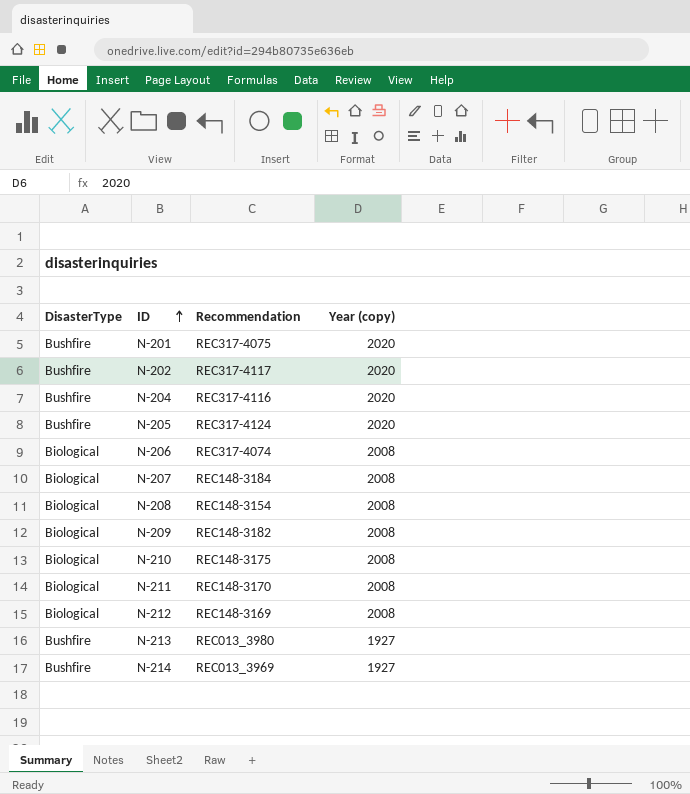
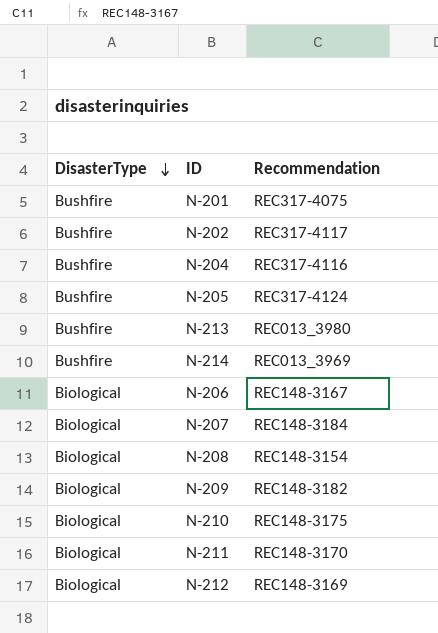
row order: ID ascending -> DisasterType descending
column Year (copy) | position: 4 -> none
N-206 | Recommendation: REC317-4074 -> REC148-3167

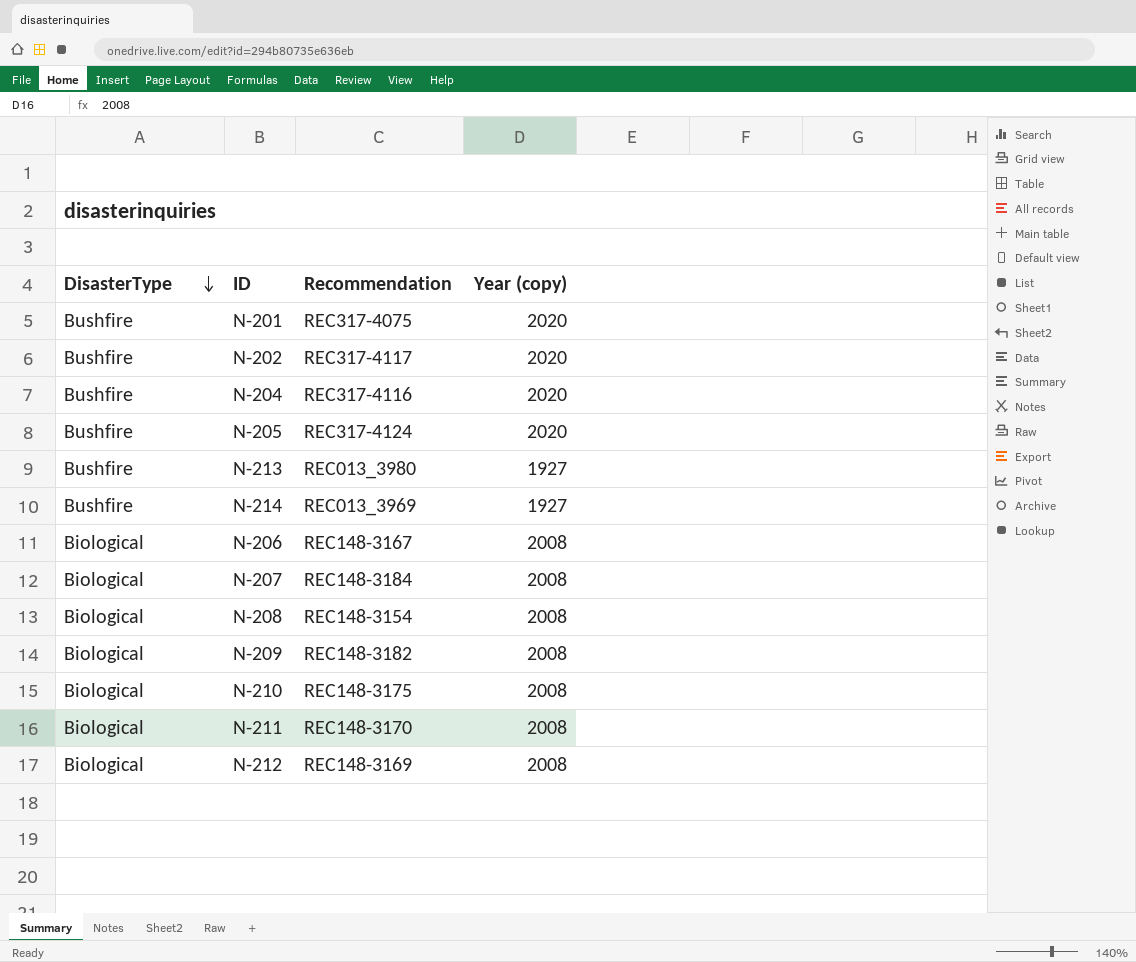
column Year (copy) | position: none -> 4

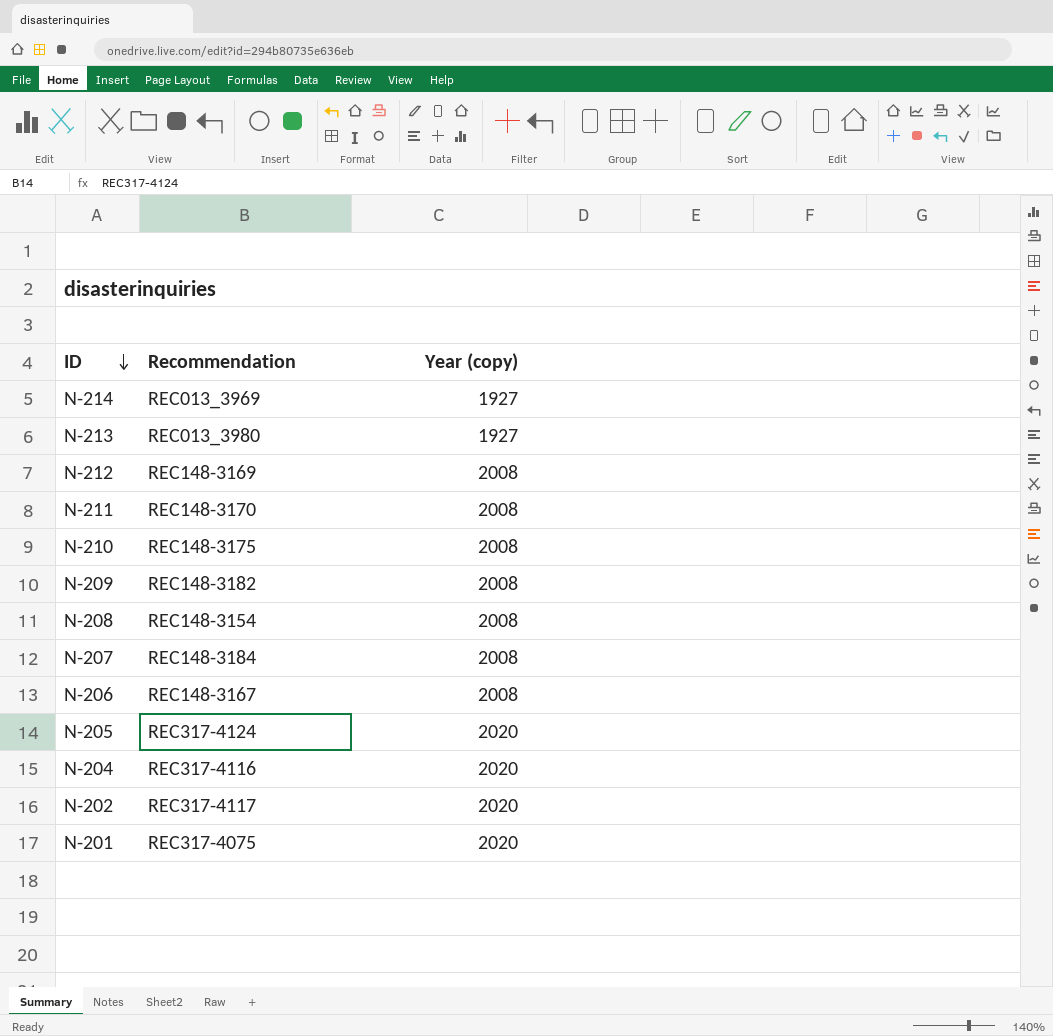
row order: DisasterType descending -> ID descending
column DisasterType | position: 1 -> none

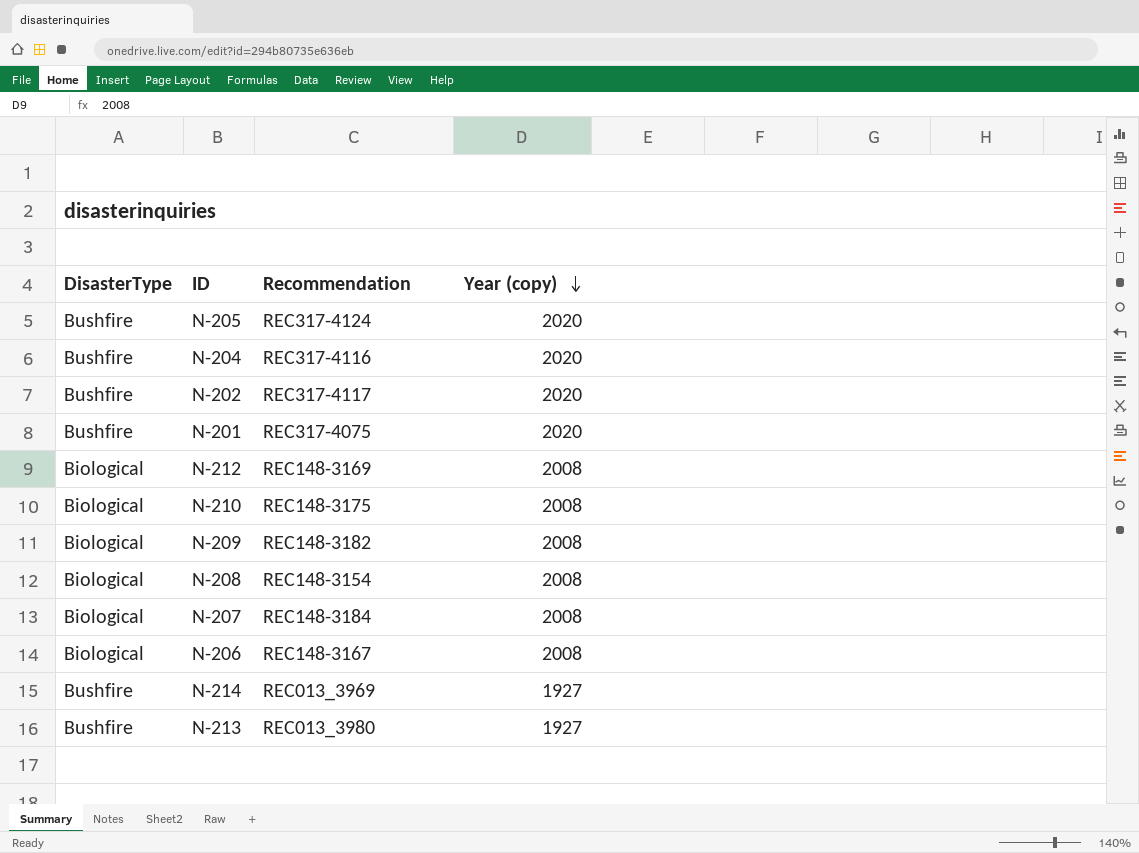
row order: ID descending -> Year (copy) descending
column DisasterType | position: none -> 1
row N-211: REC148-3170 | 2008 -> none

